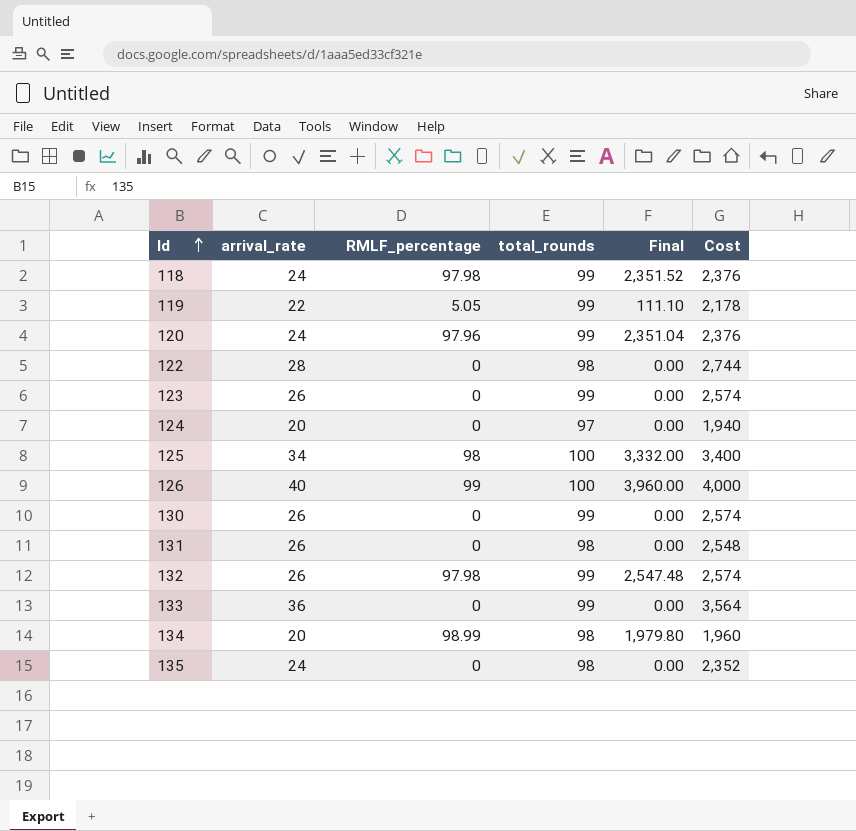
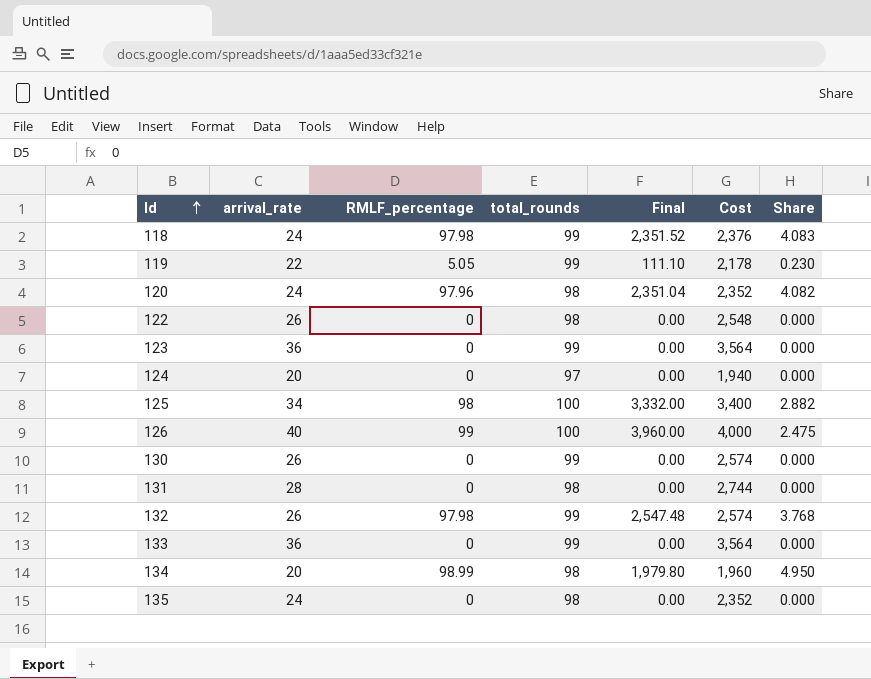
column Share | formula: none -> [RMLF_percentage] / [arrival_rate]
120 | total_rounds: 99 -> 98
120 | Cost: 2,376 -> 2,352
122 | arrival_rate: 28 -> 26
122 | Cost: 2,744 -> 2,548
123 | arrival_rate: 26 -> 36
123 | Cost: 2,574 -> 3,564
131 | arrival_rate: 26 -> 28
131 | Cost: 2,548 -> 2,744

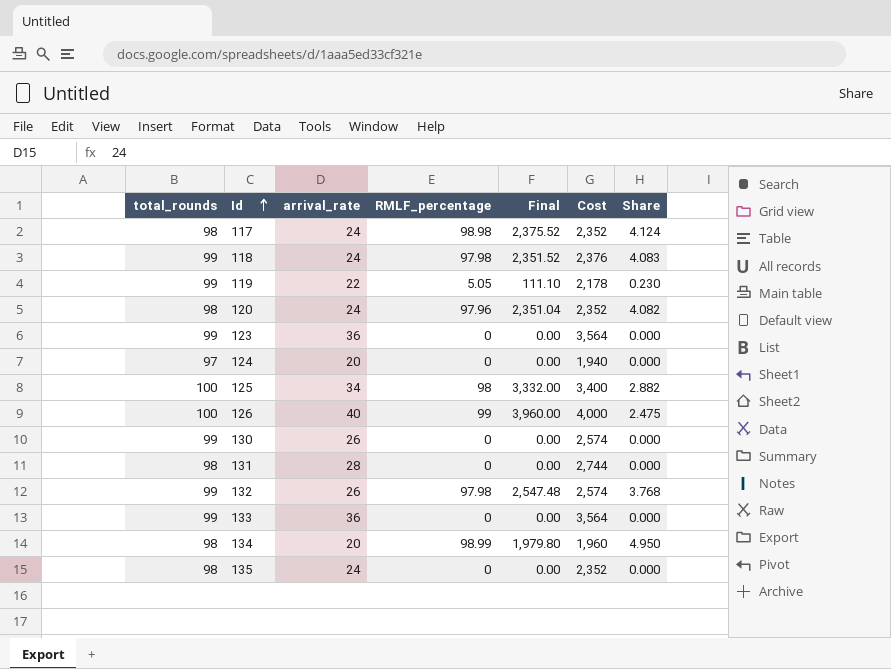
column total_rounds | position: 4 -> 1
row 122: 26 | 0 | 98 | 0.00 | 2,548 | 0.000 -> none
row 117: none -> 98 | 24 | 98.98 | 2,375.52 | 2,352 | 4.124

